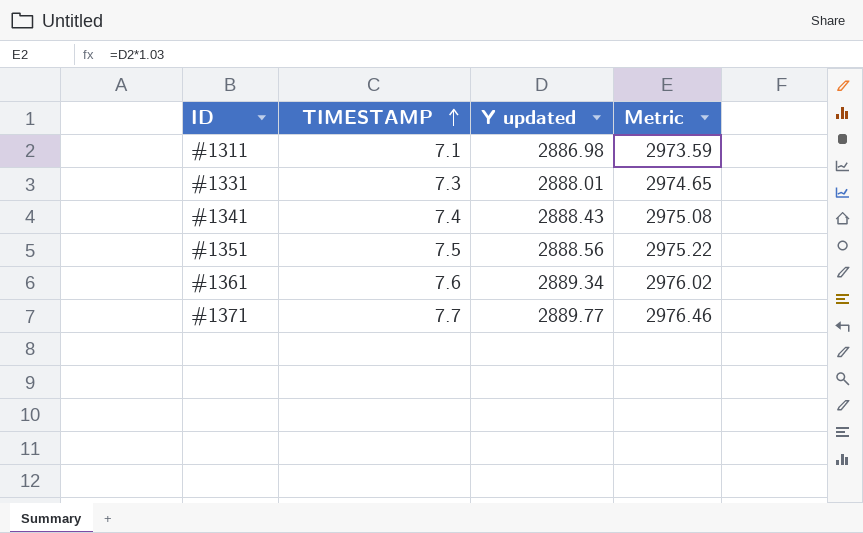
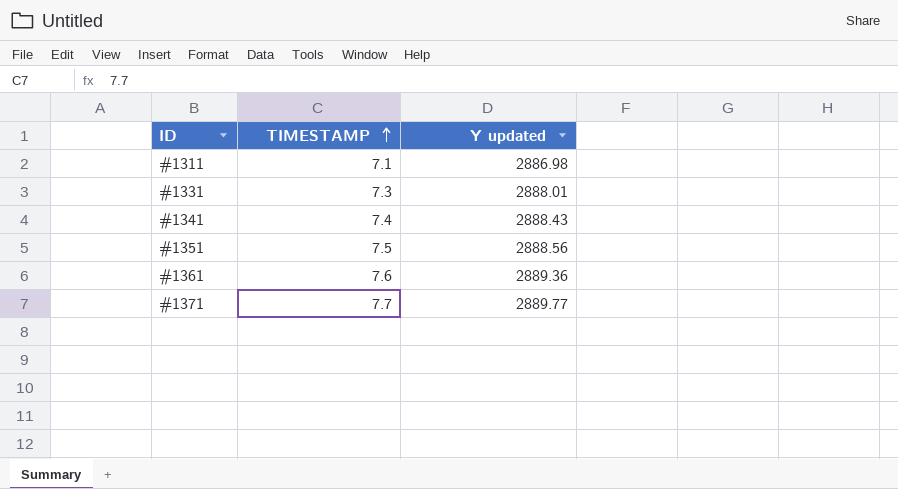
column Metric | formula: [Y updated] * 1.03 -> none
#1361 | Y updated: 2889.34 -> 2889.36

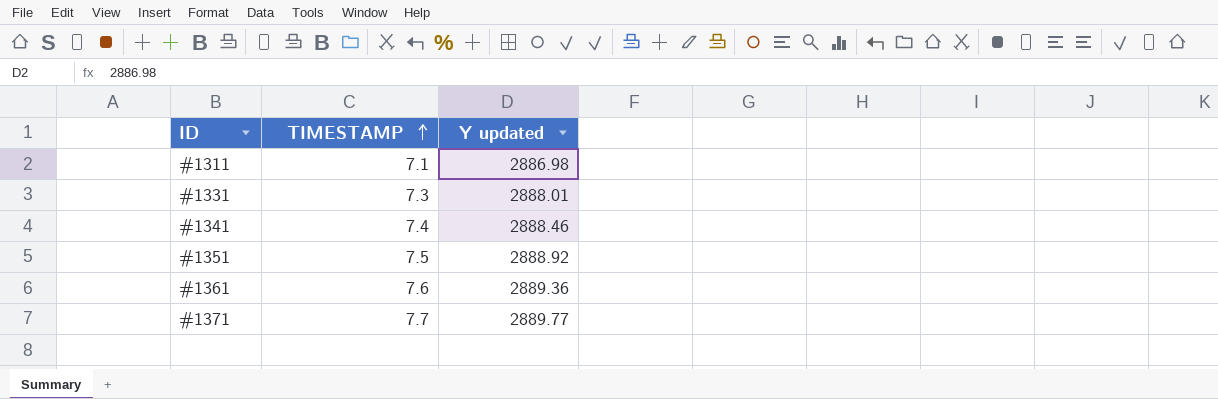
#1341 | Y updated: 2888.43 -> 2888.46
#1351 | Y updated: 2888.56 -> 2888.92

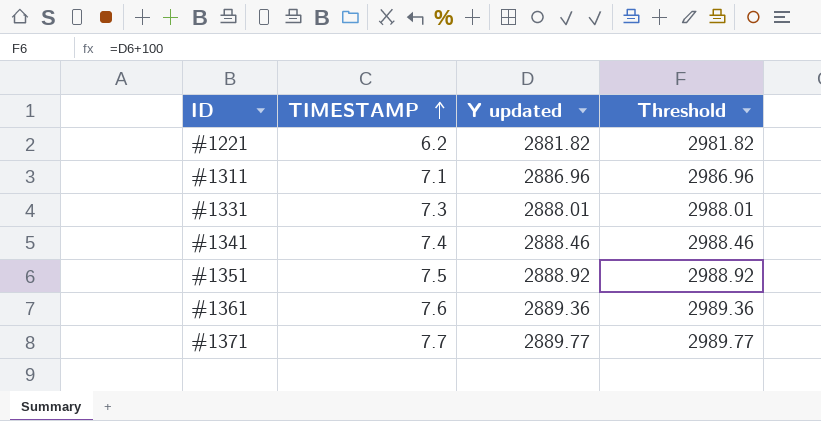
column Threshold | formula: none -> [Y updated] + 100
row #1221: none -> 6.2 | 2881.82 | 2981.82
#1311 | Y updated: 2886.98 -> 2886.96

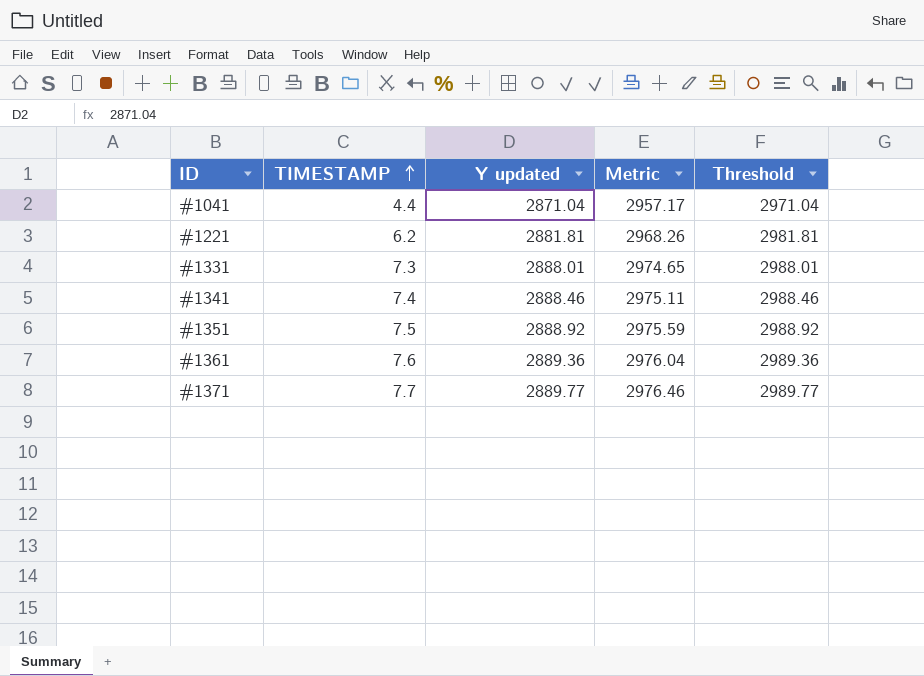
column Metric | formula: none -> [Y updated] * 1.03
row #1311: 7.1 | 2886.96 | 2986.96 -> none
row #1041: none -> 4.4 | 2871.04 | 2957.17 | 2971.04
#1221 | Y updated: 2881.82 -> 2881.81
#1221 | Threshold: 2981.82 -> 2981.81

